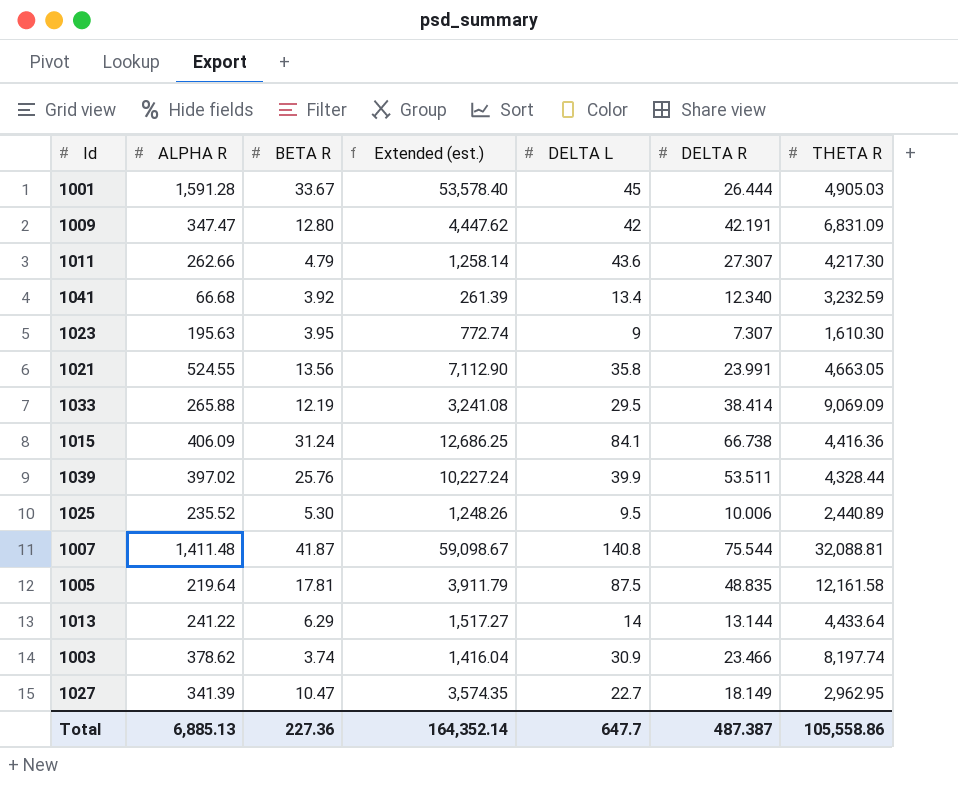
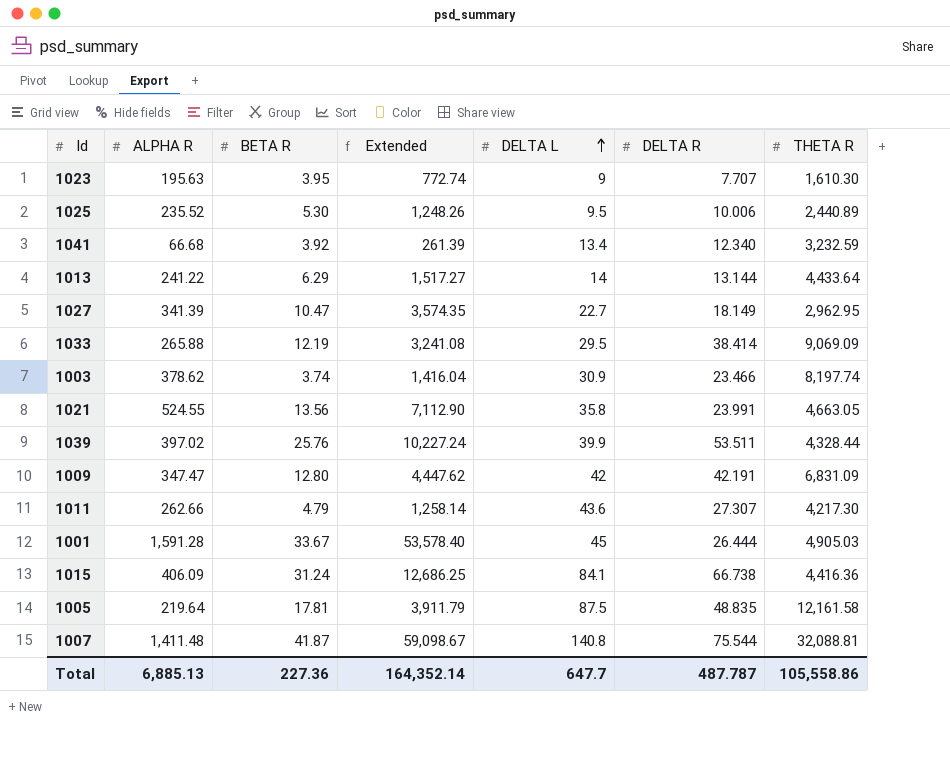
row order: none -> DELTA L ascending
column name: Extended (est.) -> Extended
1023 | DELTA R: 7.307 -> 7.707
Total | DELTA R: 487.387 -> 487.787

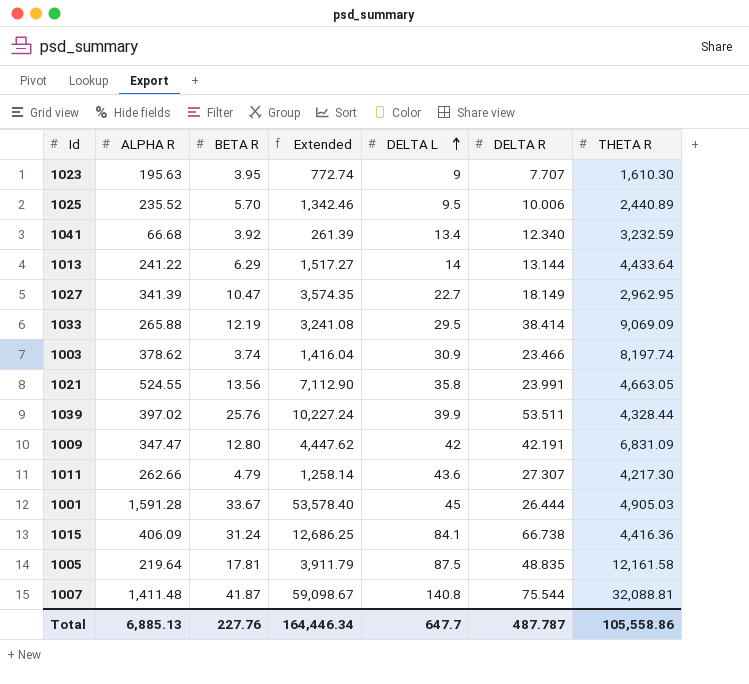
1025 | BETA R: 5.30 -> 5.70
1025 | Extended: 1,248.26 -> 1,342.46
Total | BETA R: 227.36 -> 227.76
Total | Extended: 164,352.14 -> 164,446.34

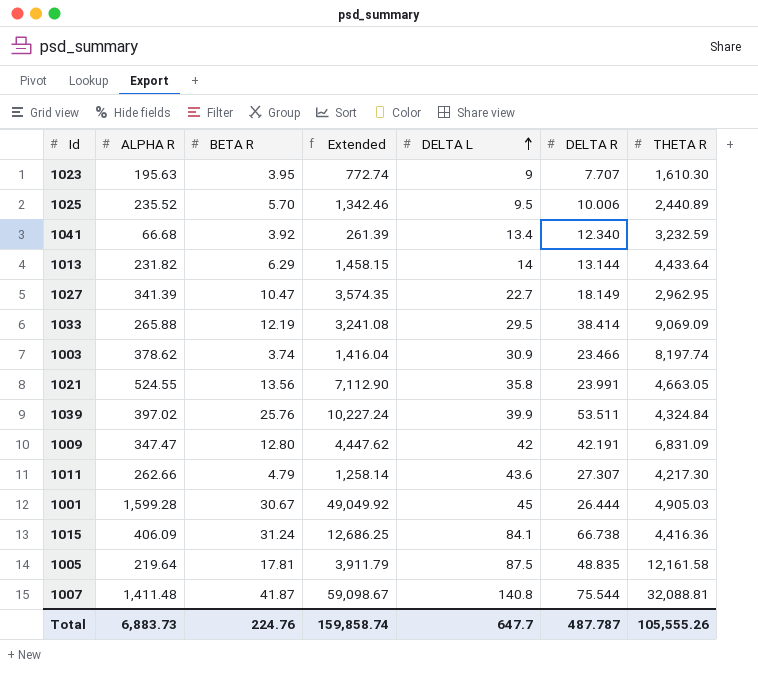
1013 | ALPHA R: 241.22 -> 231.82
1013 | Extended: 1,517.27 -> 1,458.15
1039 | THETA R: 4,328.44 -> 4,324.84
1001 | ALPHA R: 1,591.28 -> 1,599.28
1001 | BETA R: 33.67 -> 30.67
1001 | Extended: 53,578.40 -> 49,049.92
Total | ALPHA R: 6,885.13 -> 6,883.73
Total | BETA R: 227.76 -> 224.76
Total | Extended: 164,446.34 -> 159,858.74
Total | THETA R: 105,558.86 -> 105,555.26

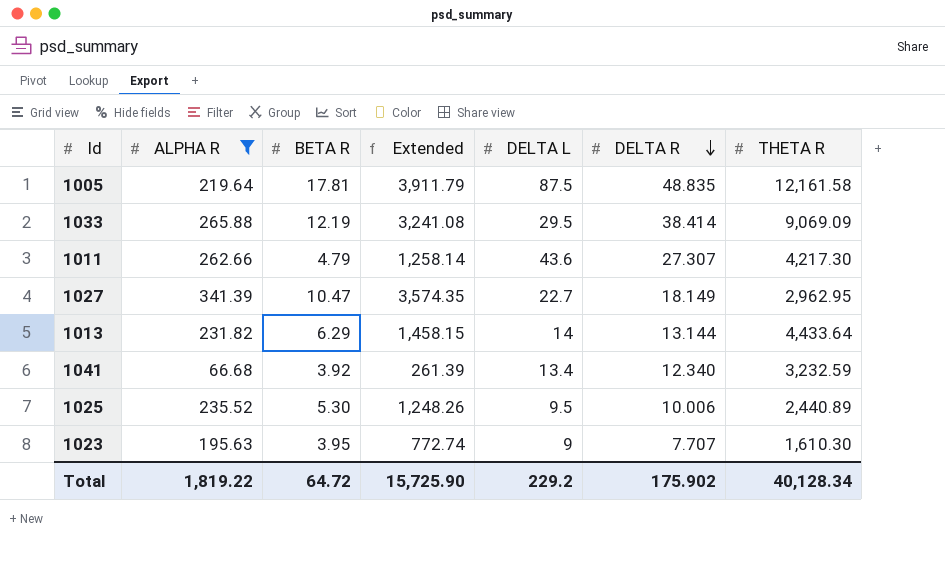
filter: none -> ALPHA R <= 341.39
row order: DELTA L ascending -> DELTA R descending
1025 | BETA R: 5.70 -> 5.30
1025 | Extended: 1,342.46 -> 1,248.26
Total | ALPHA R: 6,883.73 -> 1,819.22
Total | BETA R: 224.76 -> 64.72
Total | Extended: 159,858.74 -> 15,725.90
Total | DELTA L: 647.7 -> 229.2
Total | DELTA R: 487.787 -> 175.902
Total | THETA R: 105,555.26 -> 40,128.34

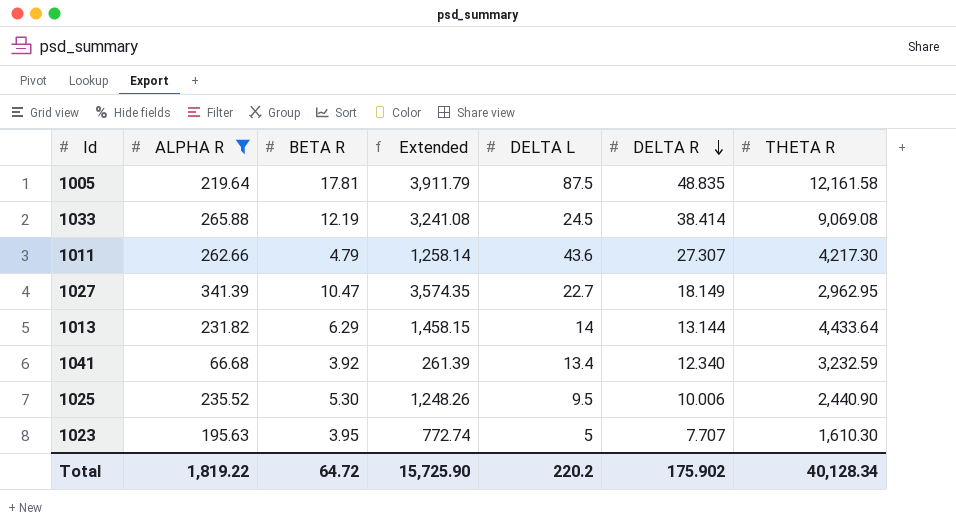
1033 | DELTA L: 29.5 -> 24.5
1033 | THETA R: 9,069.09 -> 9,069.08
1025 | THETA R: 2,440.89 -> 2,440.90
1023 | DELTA L: 9 -> 5
Total | DELTA L: 229.2 -> 220.2

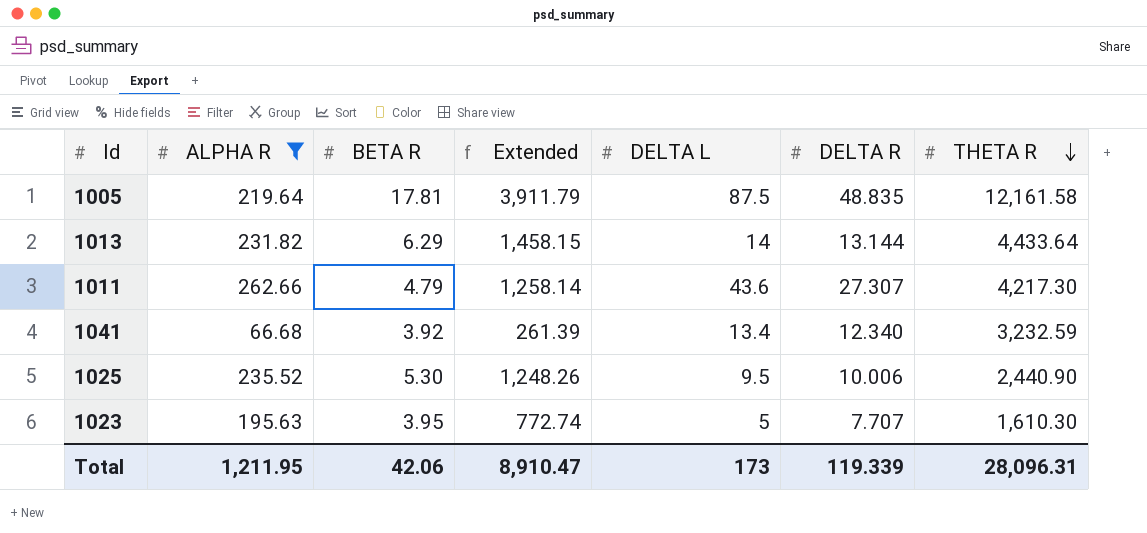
row order: DELTA R descending -> THETA R descending
row 1033: 265.88 | 12.19 | 3,241.08 | 24.5 | 38.414 | 9,069.08 -> none
row 1027: 341.39 | 10.47 | 3,574.35 | 22.7 | 18.149 | 2,962.95 -> none
Total | ALPHA R: 1,819.22 -> 1,211.95
Total | BETA R: 64.72 -> 42.06
Total | Extended: 15,725.90 -> 8,910.47
Total | DELTA L: 220.2 -> 173
Total | DELTA R: 175.902 -> 119.339
Total | THETA R: 40,128.34 -> 28,096.31

